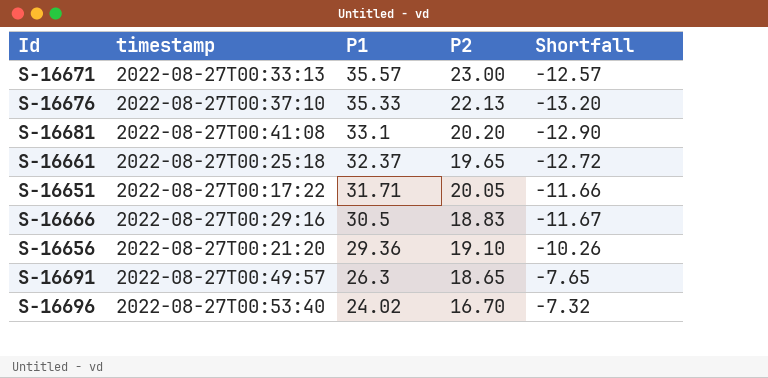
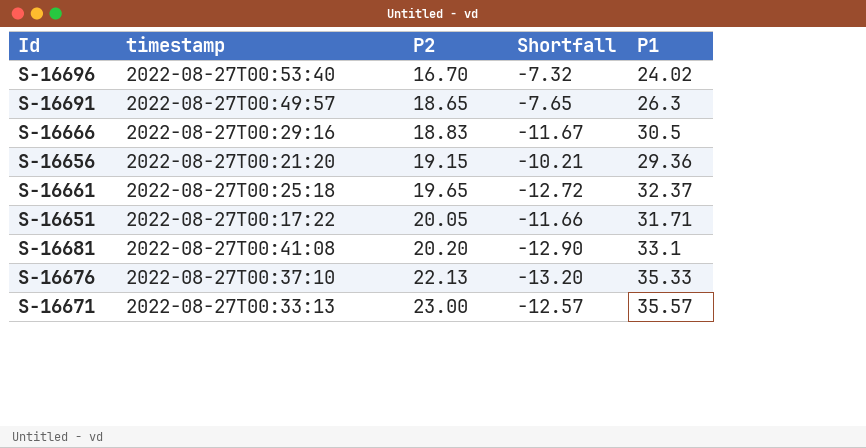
row order: P1 descending -> P2 ascending
column P1 | position: 3 -> 5
S-16656 | P2: 19.10 -> 19.15
S-16656 | Shortfall: -10.26 -> -10.21

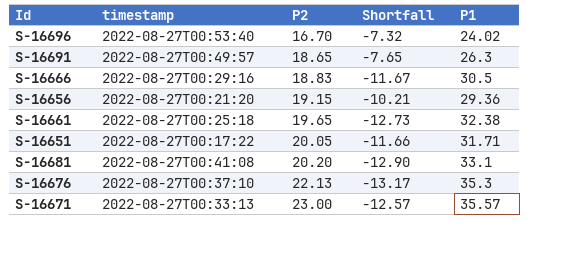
S-16661 | Shortfall: -12.72 -> -12.73
S-16661 | P1: 32.37 -> 32.38
S-16676 | Shortfall: -13.20 -> -13.17
S-16676 | P1: 35.33 -> 35.3

